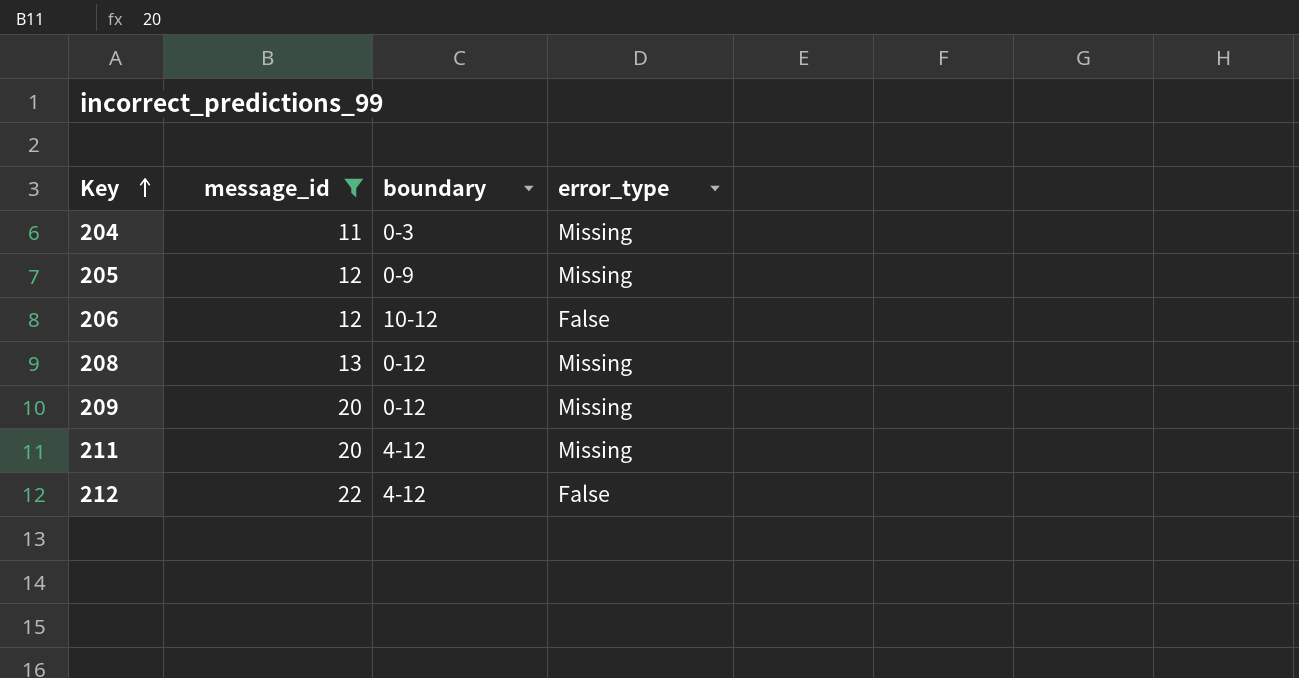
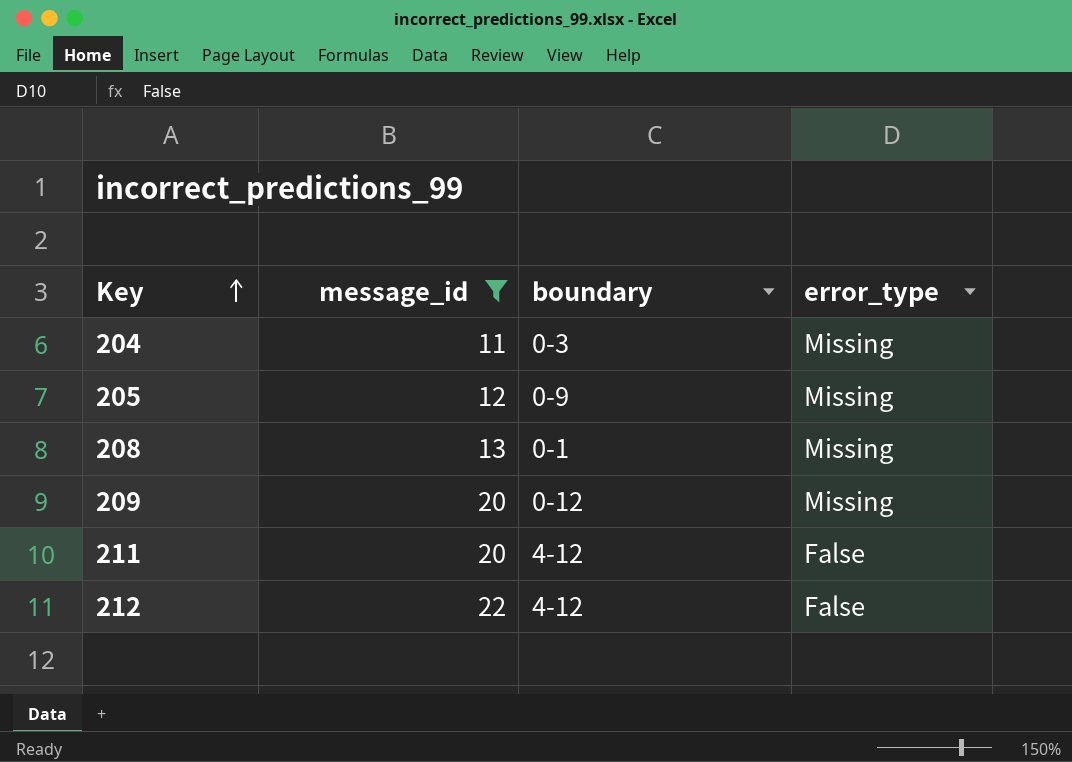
row 206: 12 | 10-12 | False -> none
208 | boundary: 0-12 -> 0-1
211 | error_type: Missing -> False

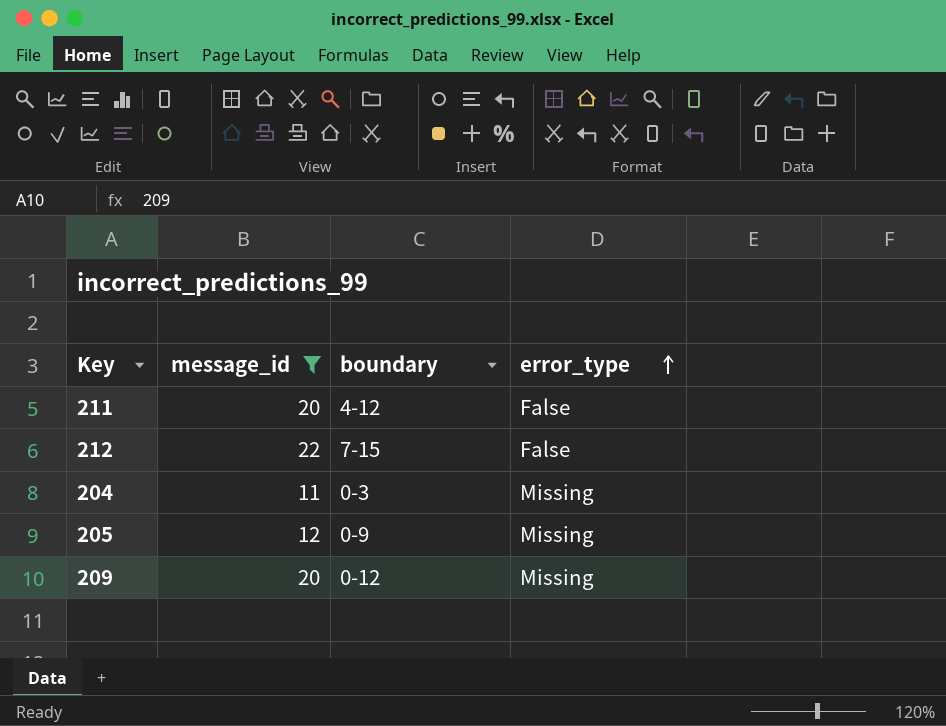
row order: Key ascending -> error_type ascending
row 208: 13 | 0-1 | Missing -> none
212 | boundary: 4-12 -> 7-15

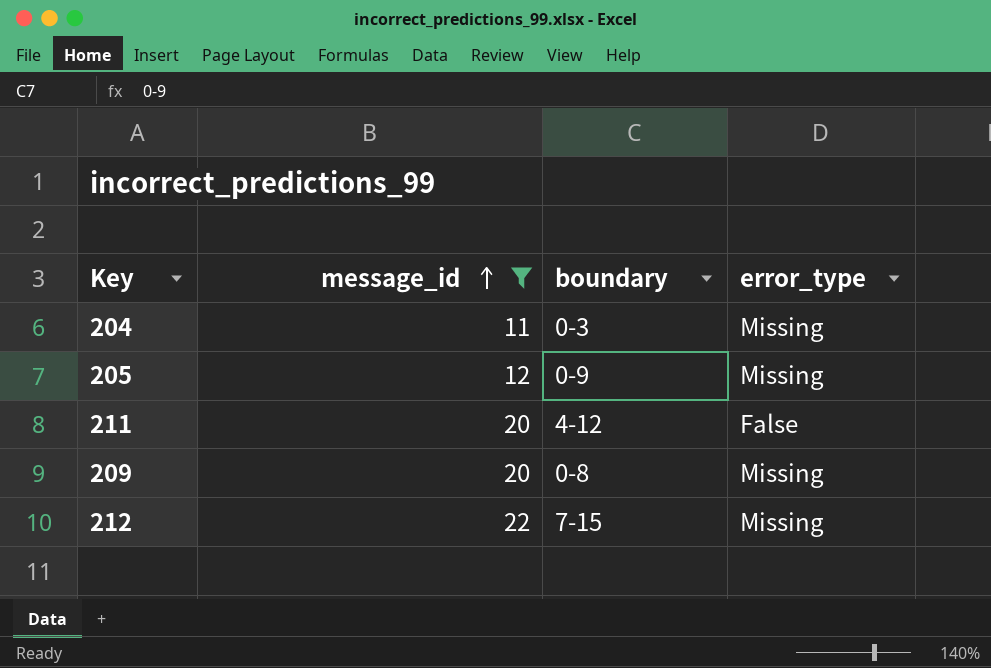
row order: error_type ascending -> message_id ascending
209 | boundary: 0-12 -> 0-8
212 | error_type: False -> Missing

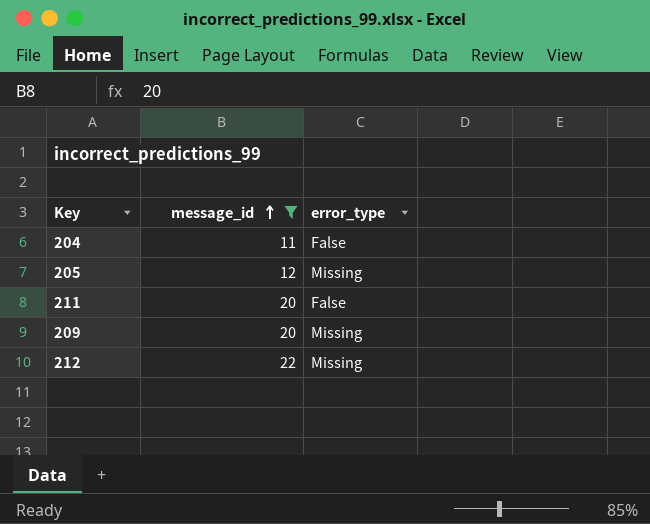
column boundary | position: 3 -> none
204 | error_type: Missing -> False

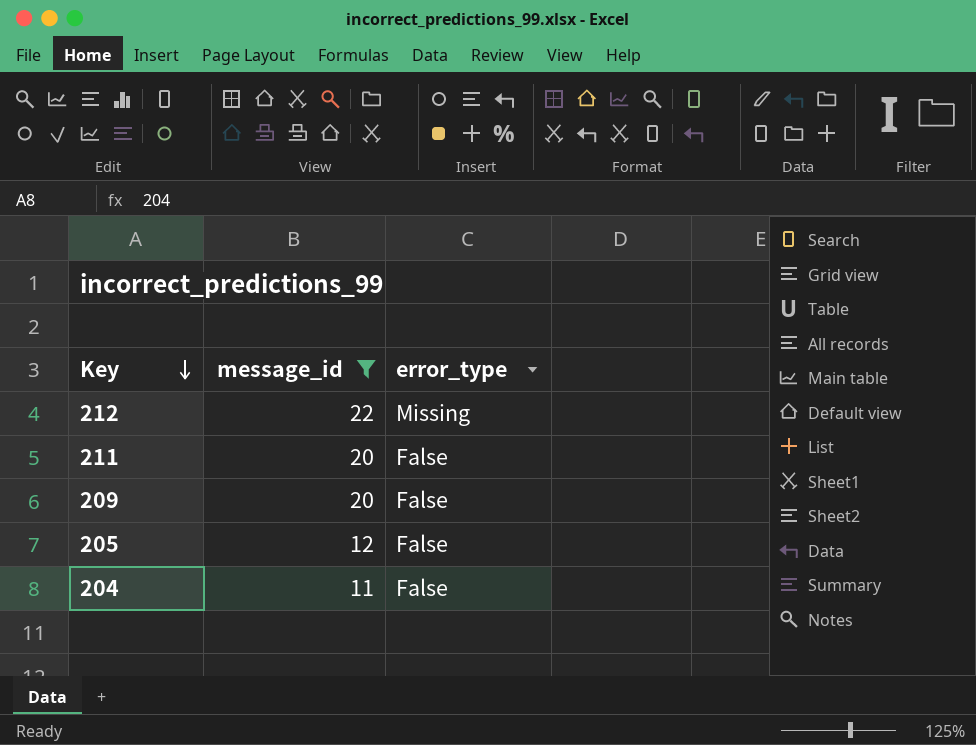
row order: message_id ascending -> Key descending
209 | error_type: Missing -> False
205 | error_type: Missing -> False

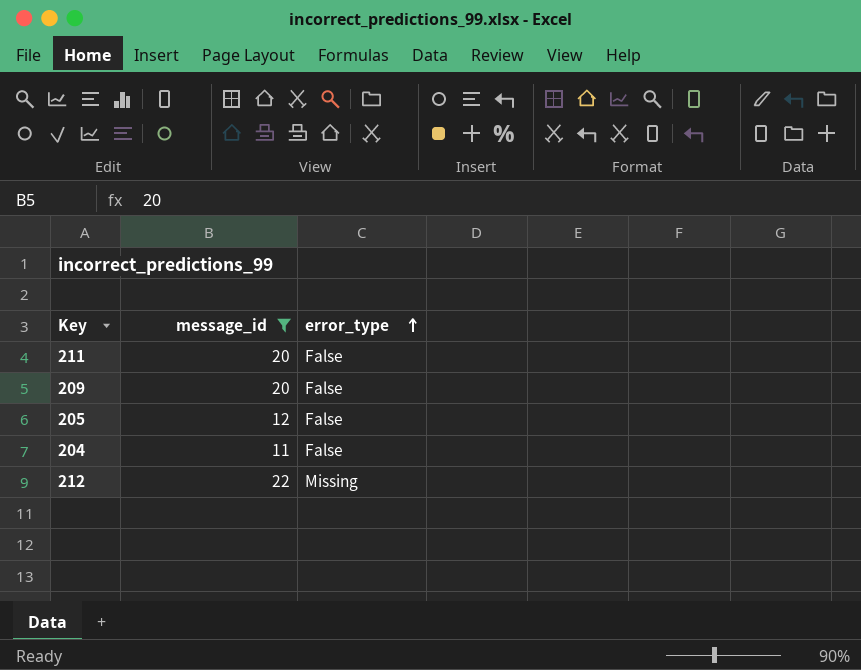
row order: Key descending -> error_type ascending

